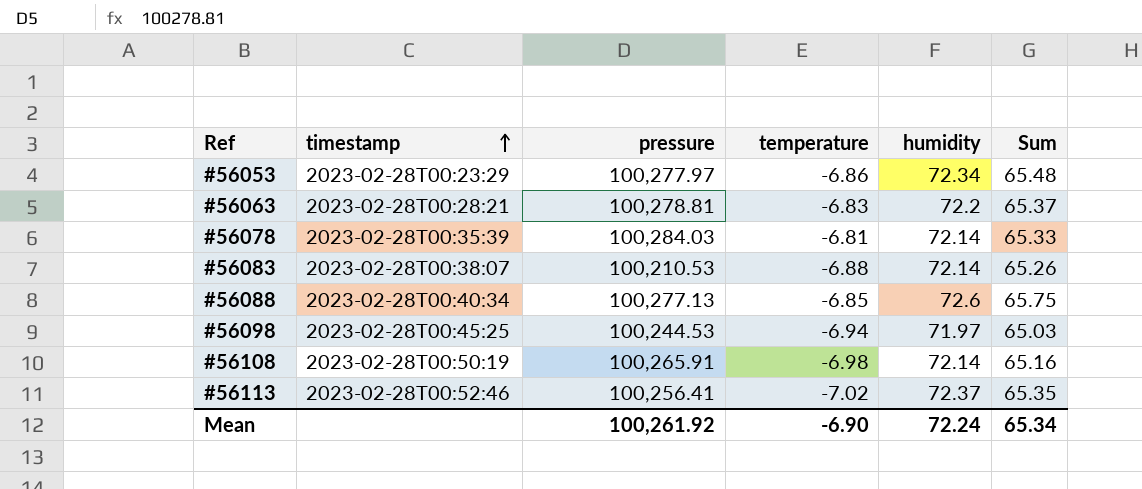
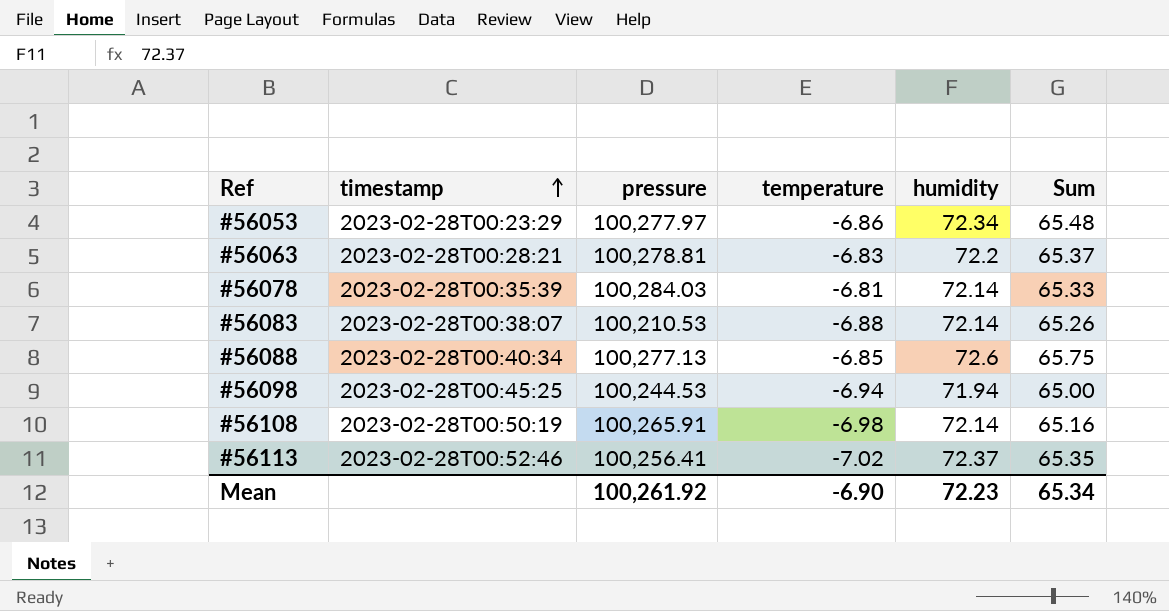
#56098 | humidity: 71.97 -> 71.94
#56098 | Sum: 65.03 -> 65.00
Mean | humidity: 72.24 -> 72.23

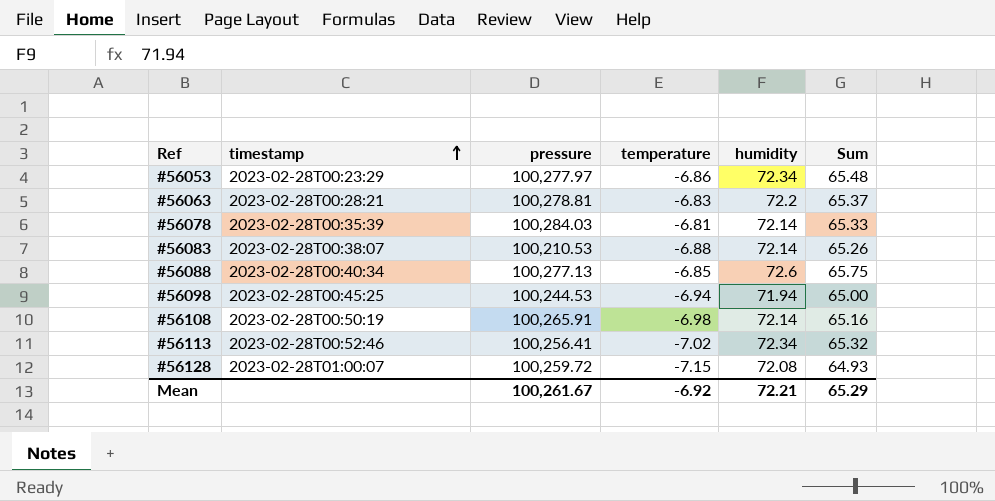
#56113 | humidity: 72.37 -> 72.34
#56113 | Sum: 65.35 -> 65.32
row #56128: none -> 2023-02-28T01:00:07 | 100,259.72 | -7.15 | 72.08 | 64.93
Mean | pressure: 100,261.92 -> 100,261.67
Mean | temperature: -6.90 -> -6.92
Mean | humidity: 72.23 -> 72.21
Mean | Sum: 65.34 -> 65.29

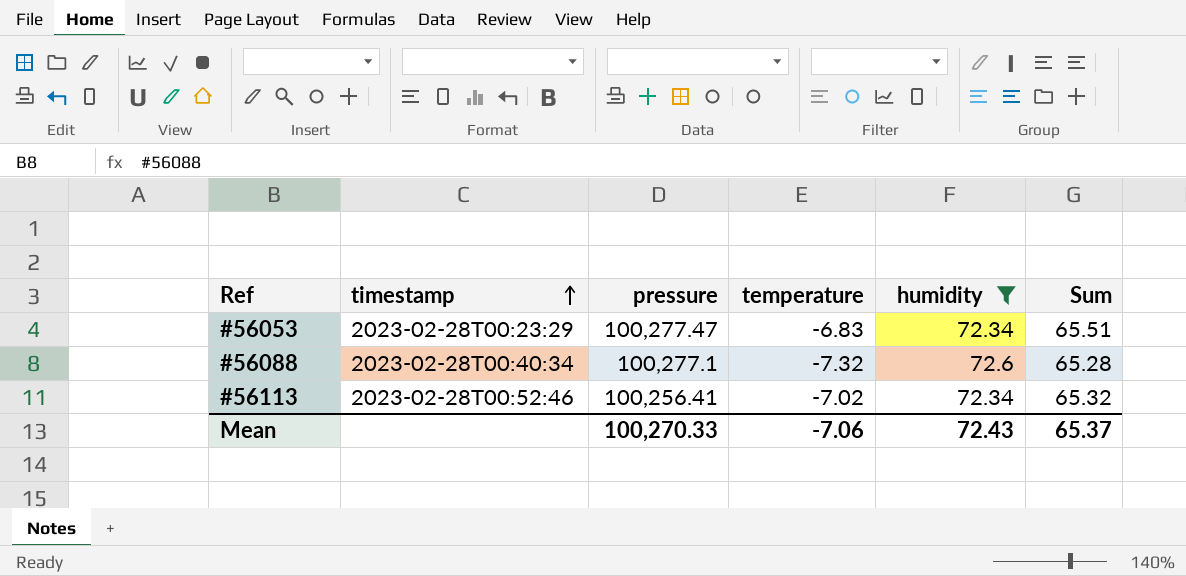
filter: none -> humidity >= 72.34
#56053 | pressure: 100,277.97 -> 100,277.47
#56053 | temperature: -6.86 -> -6.83
#56053 | Sum: 65.48 -> 65.51
#56088 | pressure: 100,277.13 -> 100,277.1
#56088 | temperature: -6.85 -> -7.32
#56088 | Sum: 65.75 -> 65.28
Mean | pressure: 100,261.67 -> 100,270.33
Mean | temperature: -6.92 -> -7.06
Mean | humidity: 72.21 -> 72.43
Mean | Sum: 65.29 -> 65.37

